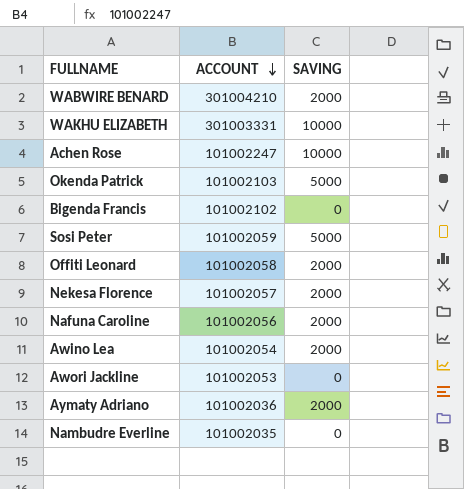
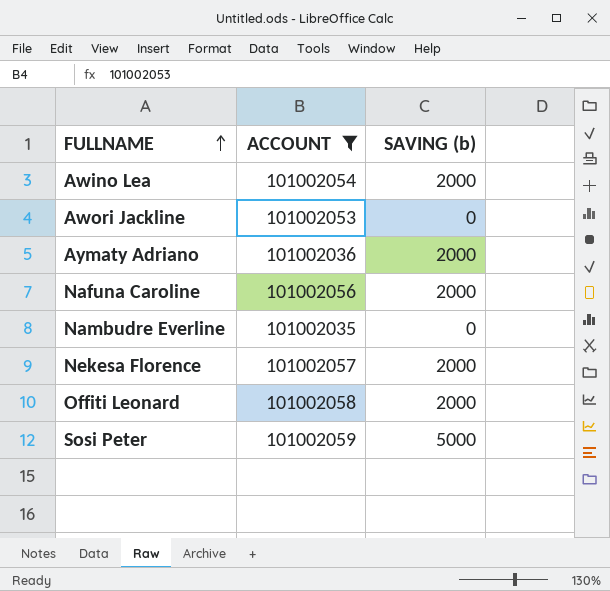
filter: none -> ACCOUNT <= 101002059
row order: ACCOUNT descending -> FULLNAME ascending
column name: SAVING -> SAVING (b)

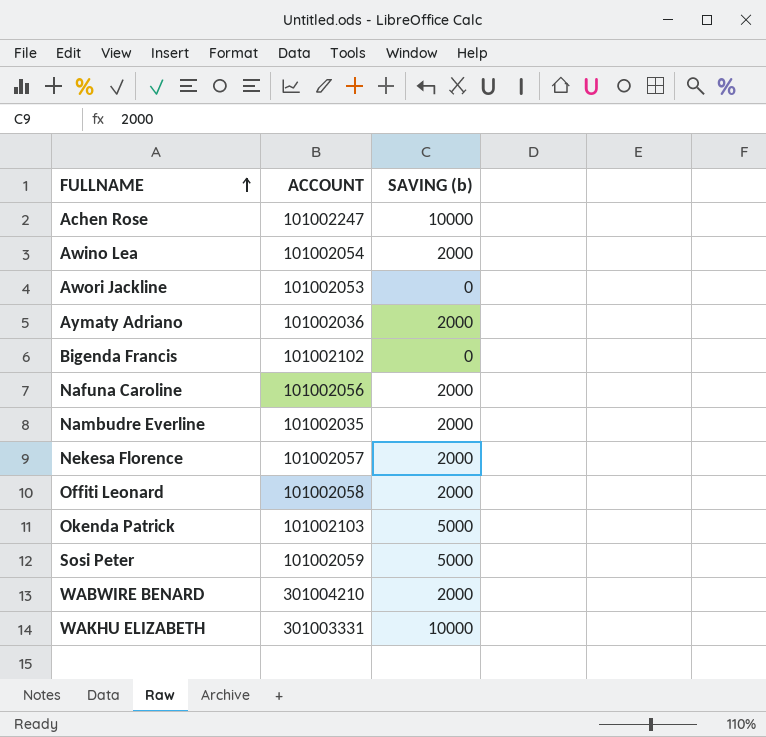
filter: ACCOUNT <= 101002059 -> none
Nambudre Everline | SAVING (b): 0 -> 2000

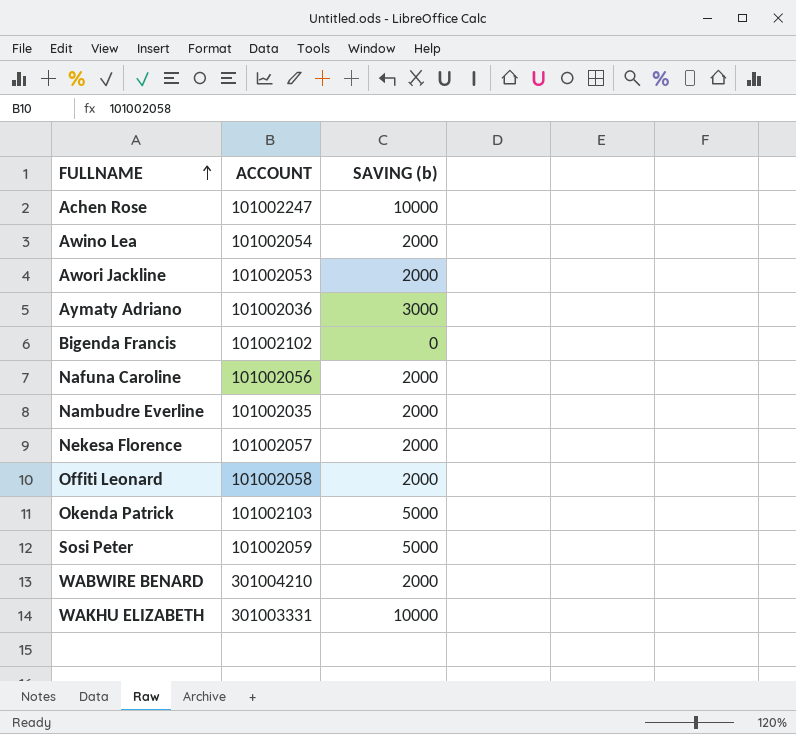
Awori Jackline | SAVING (b): 0 -> 2000
Aymaty Adriano | SAVING (b): 2000 -> 3000

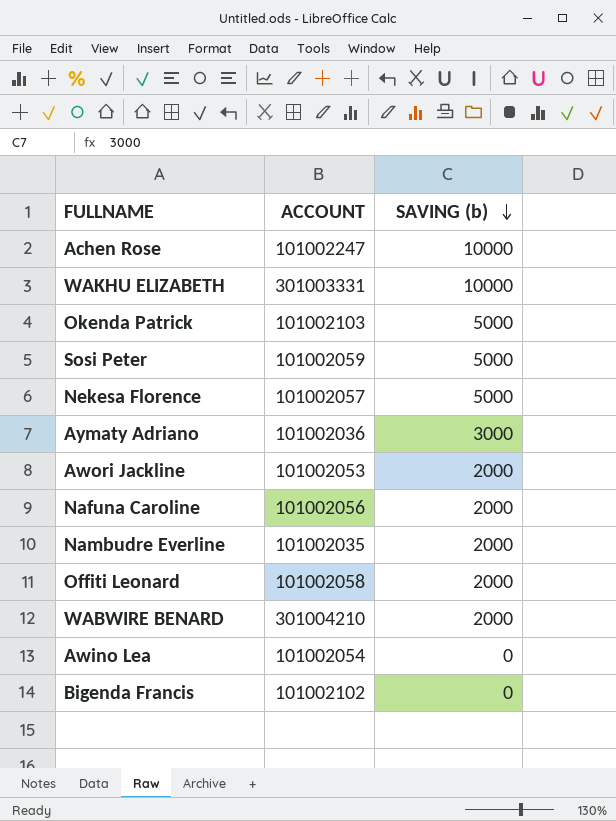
row order: FULLNAME ascending -> SAVING (b) descending
Nekesa Florence | SAVING (b): 2000 -> 5000
Awino Lea | SAVING (b): 2000 -> 0

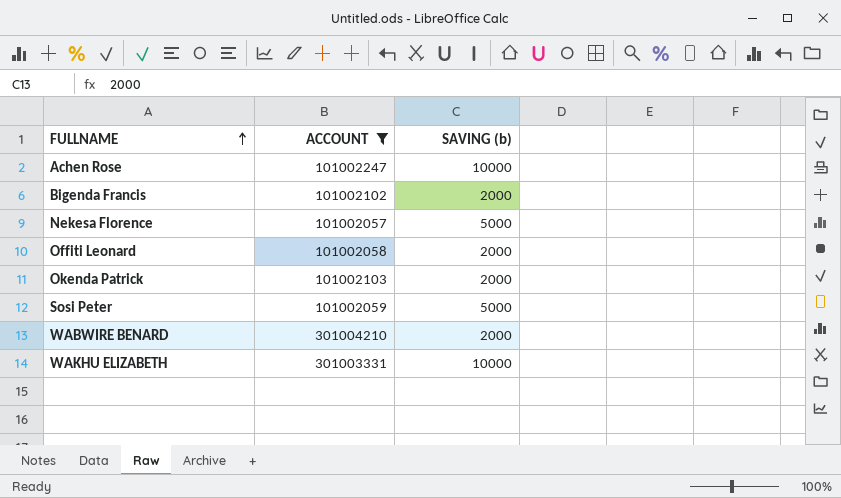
filter: none -> ACCOUNT >= 101002057
row order: SAVING (b) descending -> FULLNAME ascending
Bigenda Francis | SAVING (b): 0 -> 2000
Okenda Patrick | SAVING (b): 5000 -> 2000

